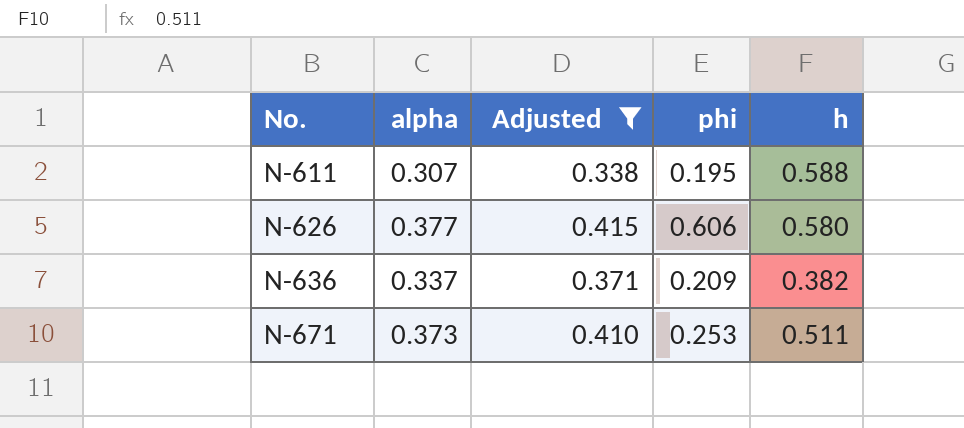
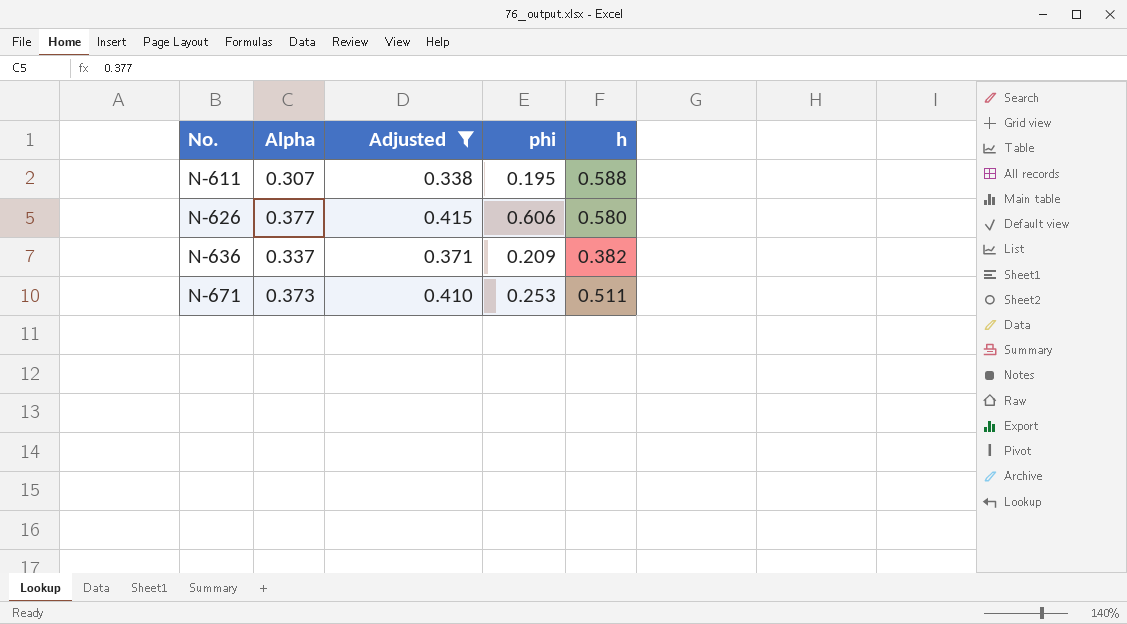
column name: alpha -> Alpha

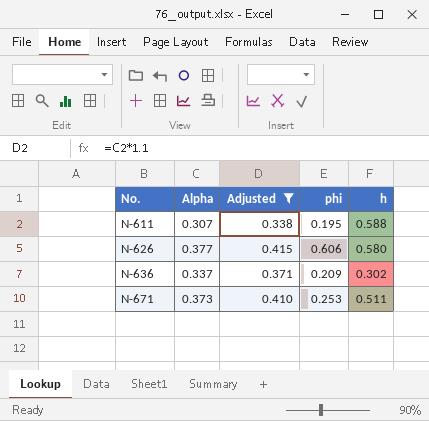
N-636 | h: 0.382 -> 0.302

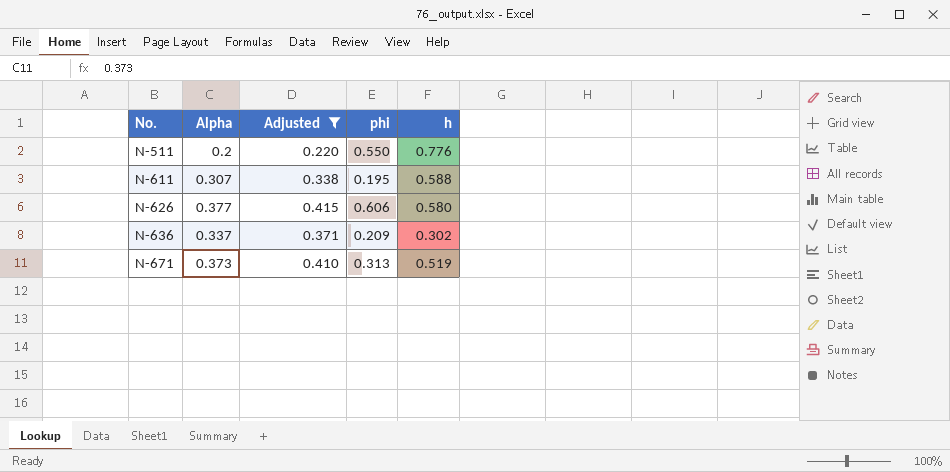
row N-511: none -> 0.2 | 0.220 | 0.550 | 0.776
N-671 | phi: 0.253 -> 0.313
N-671 | h: 0.511 -> 0.519

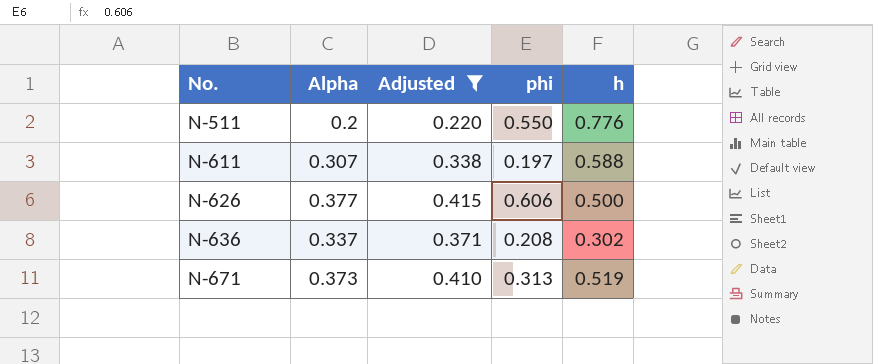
N-611 | phi: 0.195 -> 0.197
N-626 | h: 0.580 -> 0.500
N-636 | phi: 0.209 -> 0.208

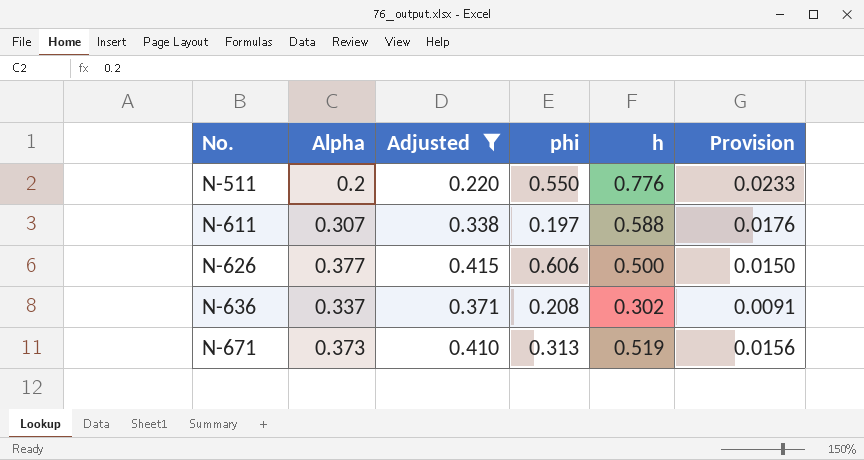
column Provision | formula: none -> [h] * 0.03

